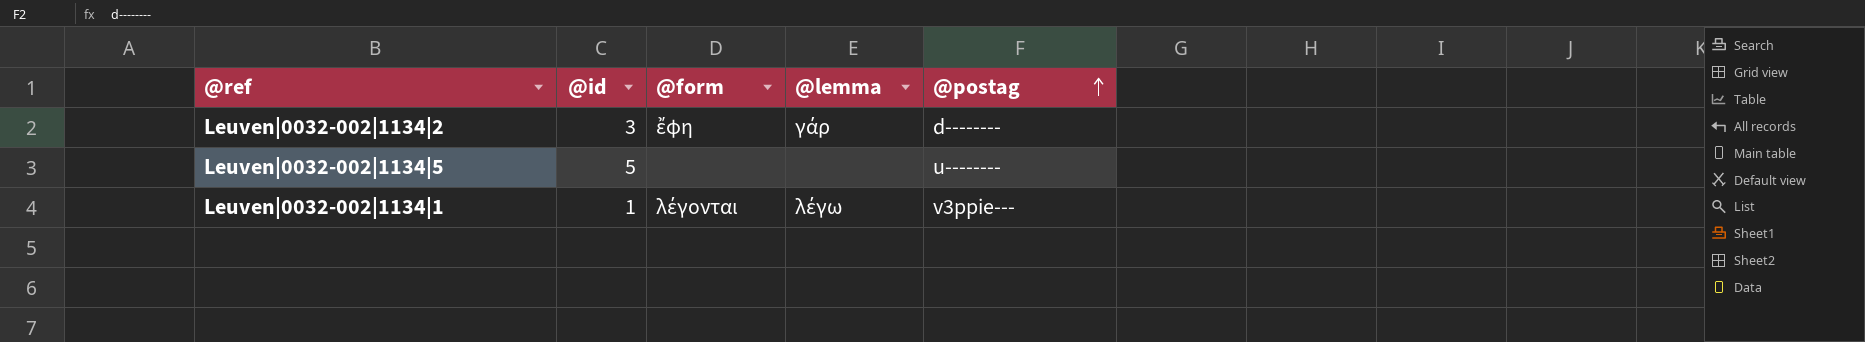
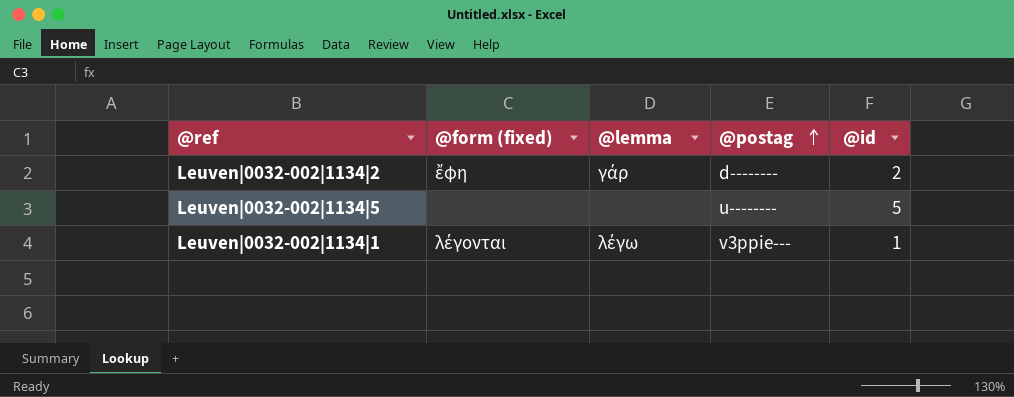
column name: @form -> @form (fixed)
column @id | position: 2 -> 5
Leuven|0032-002|1134|2 | @id: 3 -> 2

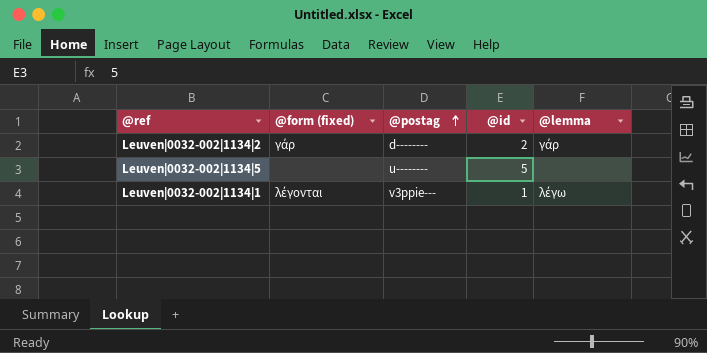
column @lemma | position: 3 -> 5
Leuven|0032-002|1134|2 | @form (fixed): ἔφη -> γάρ

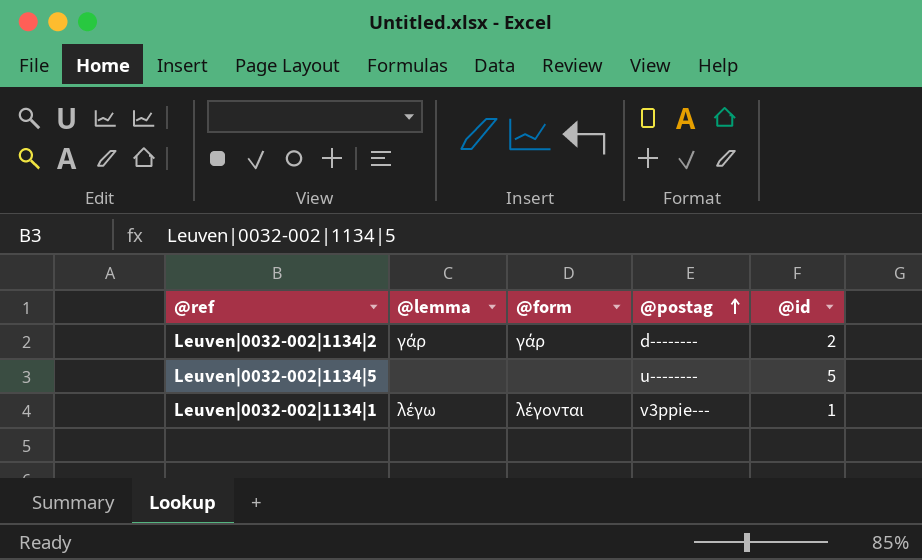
column @lemma | position: 5 -> 2
column name: @form (fixed) -> @form

